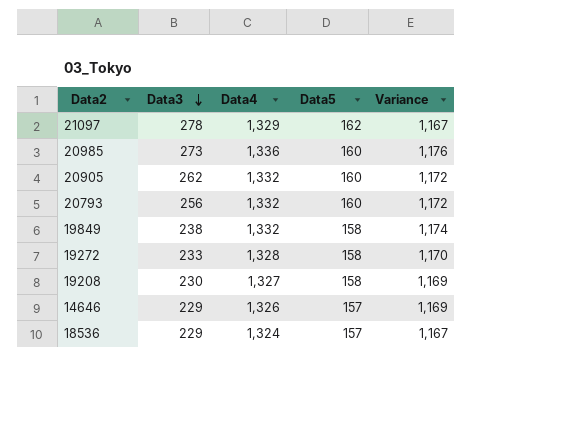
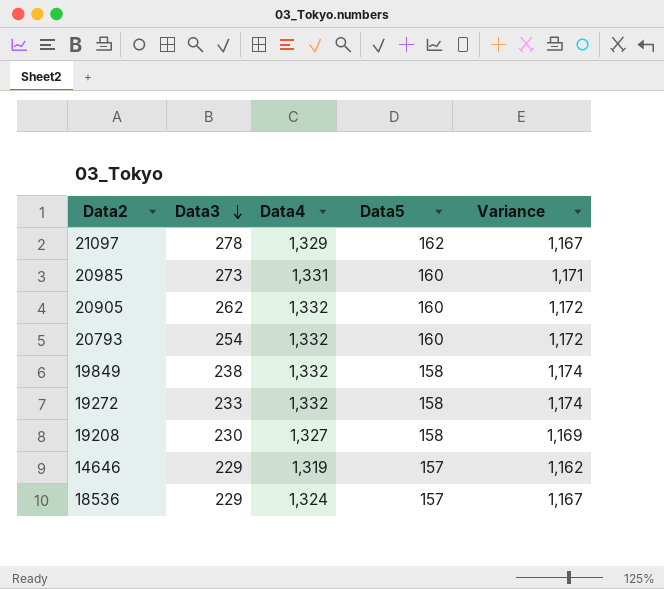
20985 | Data4: 1,336 -> 1,331
20985 | Variance: 1,176 -> 1,171
20793 | Data3: 256 -> 254
19272 | Data4: 1,328 -> 1,332
19272 | Variance: 1,170 -> 1,174
14646 | Data4: 1,326 -> 1,319
14646 | Variance: 1,169 -> 1,162

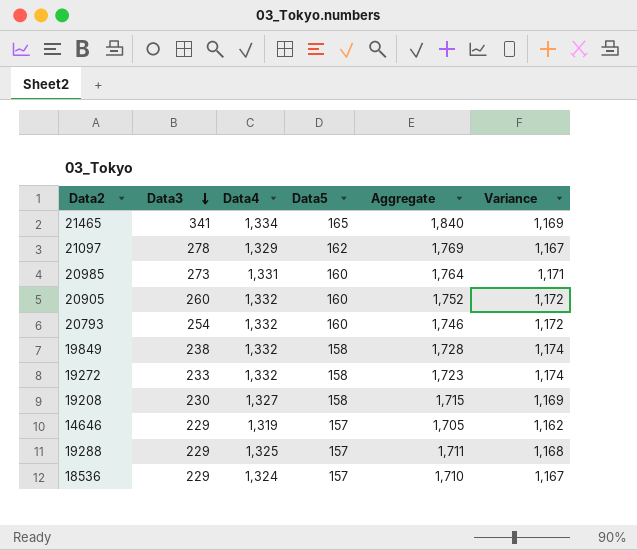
column Aggregate | formula: none -> [Data3] + [Data4] + [Data5]
row 21465: none -> 341 | 1,334 | 165 | 1,840 | 1,169
20905 | Data3: 262 -> 260
row 19288: none -> 229 | 1,325 | 157 | 1,711 | 1,168

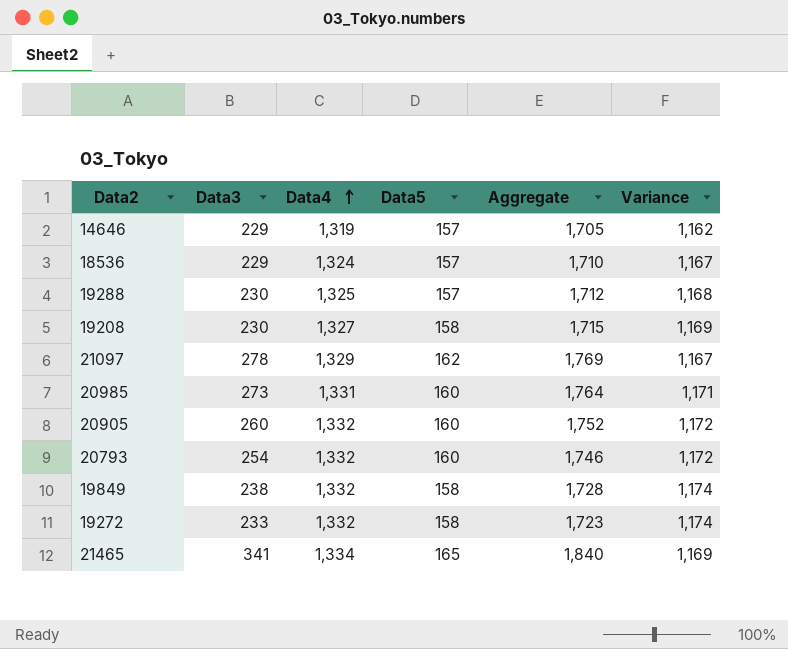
row order: Data3 descending -> Data4 ascending
19288 | Data3: 229 -> 230
19288 | Aggregate: 1,711 -> 1,712

